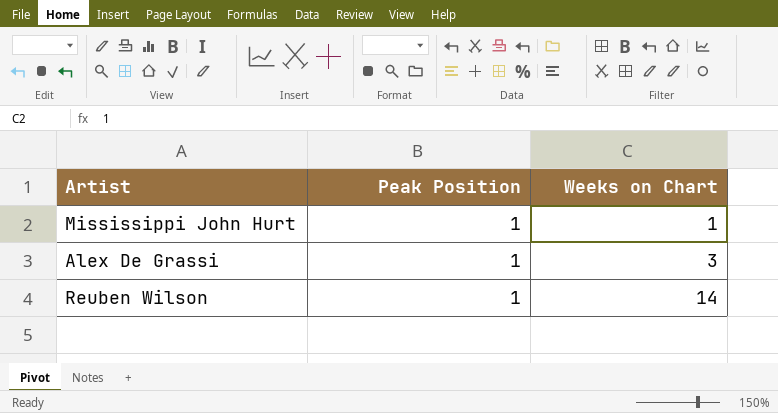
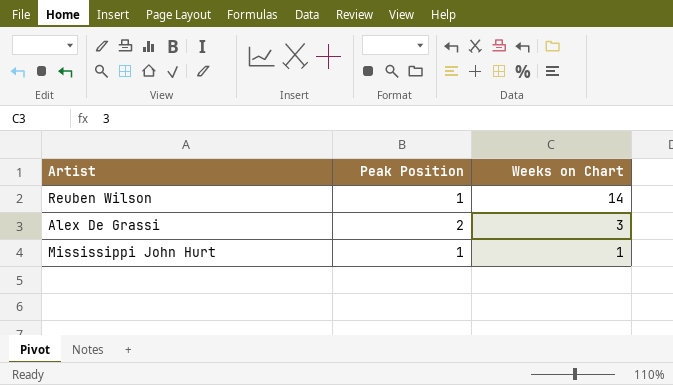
row order: Weeks on Chart ascending -> Weeks on Chart descending
Alex De Grassi | Peak Position: 1 -> 2

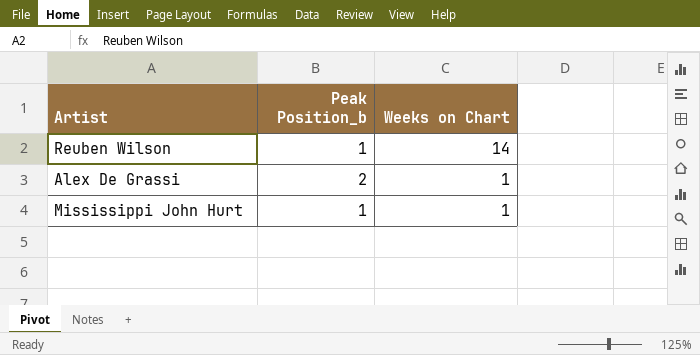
column name: Peak Position -> Peak Position_b
Alex De Grassi | Weeks on Chart: 3 -> 1

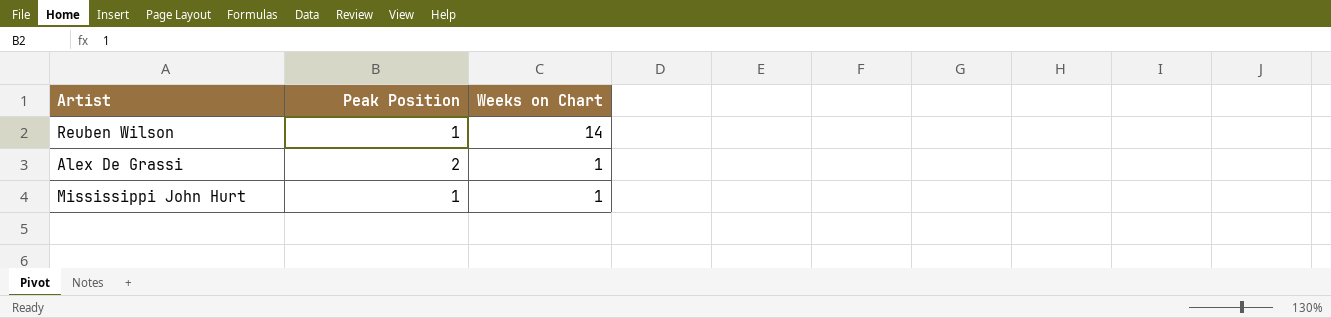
column name: Peak Position_b -> Peak Position

